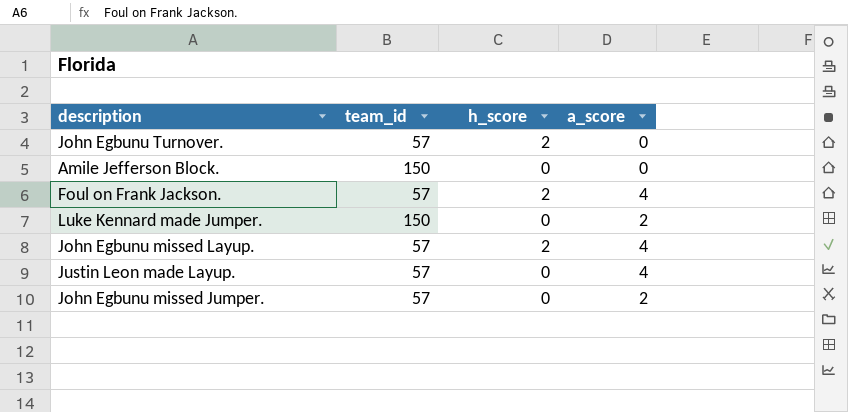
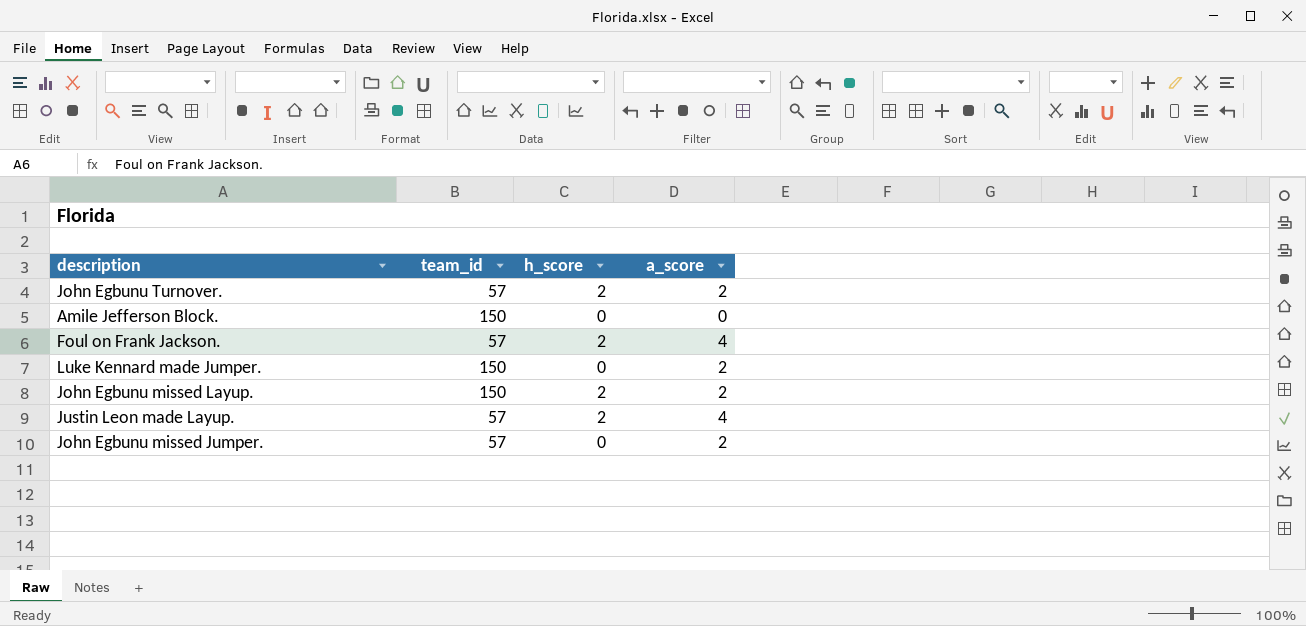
John Egbunu Turnover. | a_score: 0 -> 2
John Egbunu missed Layup. | team_id: 57 -> 150
John Egbunu missed Layup. | a_score: 4 -> 2
Justin Leon made Layup. | h_score: 0 -> 2

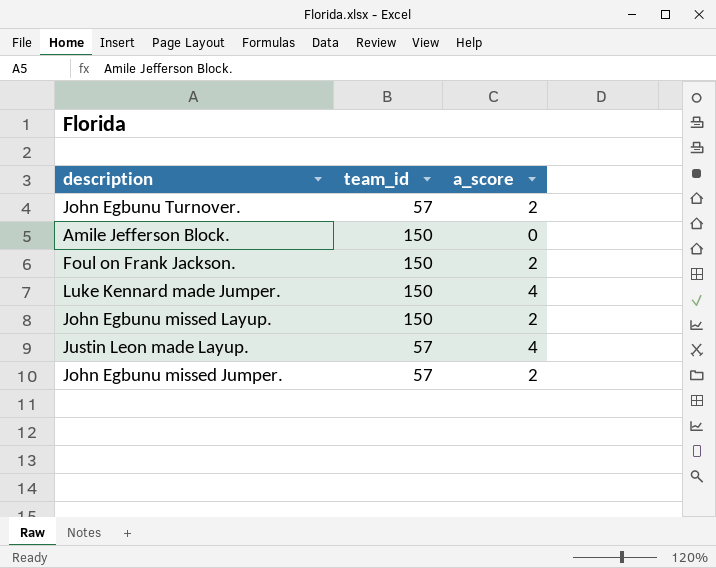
column h_score | position: 3 -> none
Foul on Frank Jackson. | team_id: 57 -> 150
Foul on Frank Jackson. | a_score: 4 -> 2
Luke Kennard made Jumper. | a_score: 2 -> 4

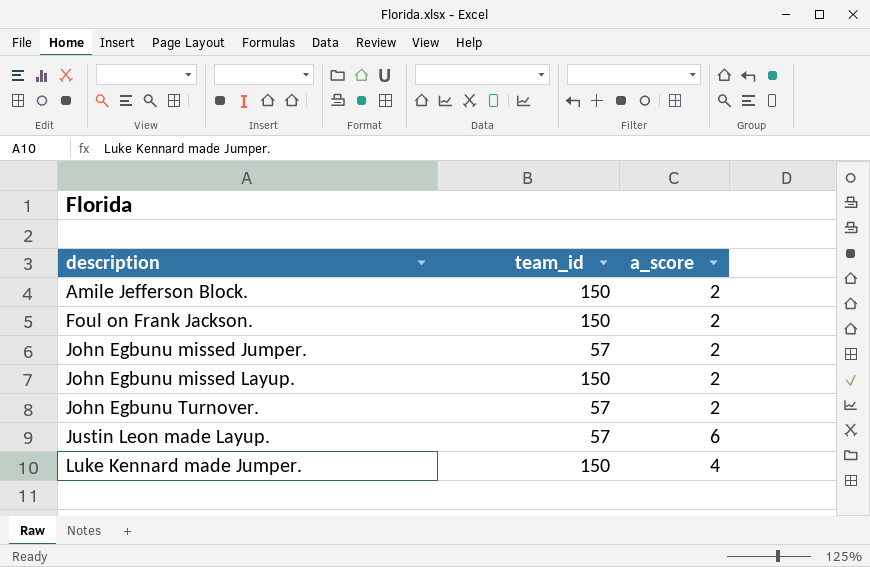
row order: none -> description ascending
Amile Jefferson Block. | a_score: 0 -> 2
Justin Leon made Layup. | a_score: 4 -> 6

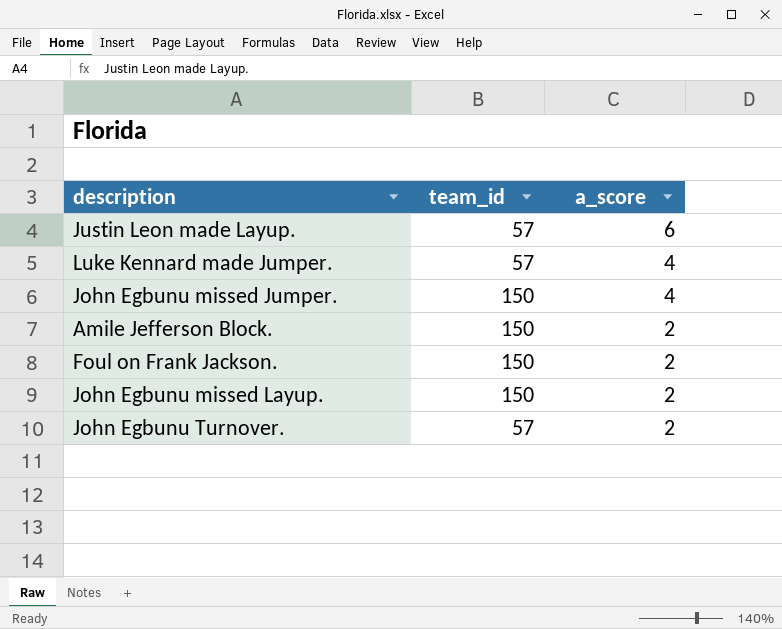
row order: description ascending -> a_score descending
Luke Kennard made Jumper. | team_id: 150 -> 57
John Egbunu missed Jumper. | team_id: 57 -> 150
John Egbunu missed Jumper. | a_score: 2 -> 4

